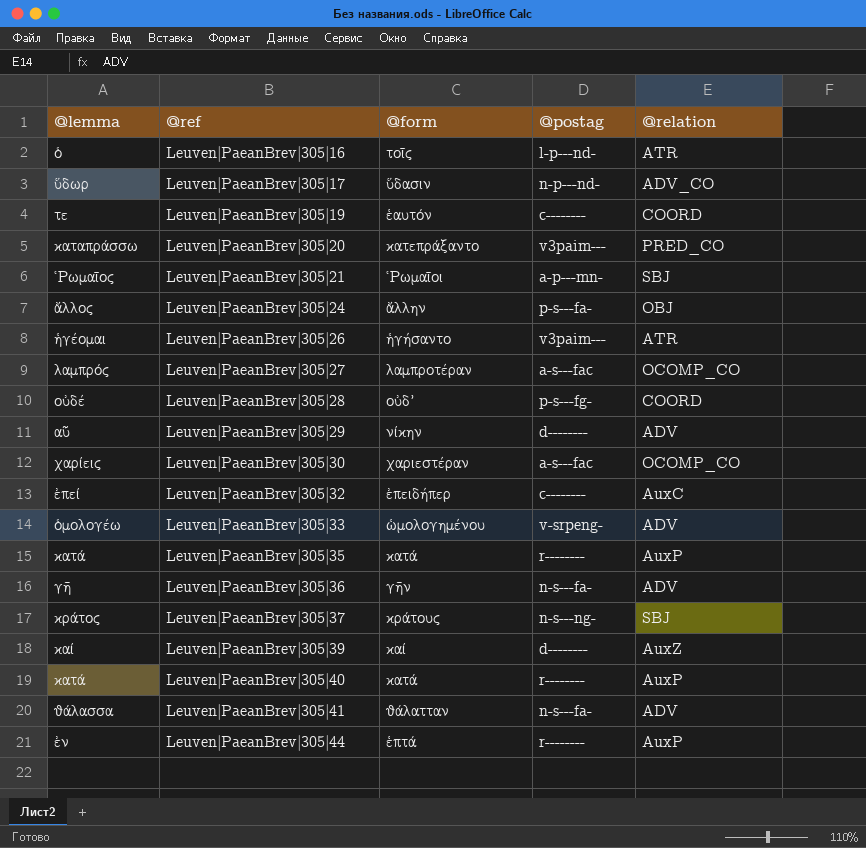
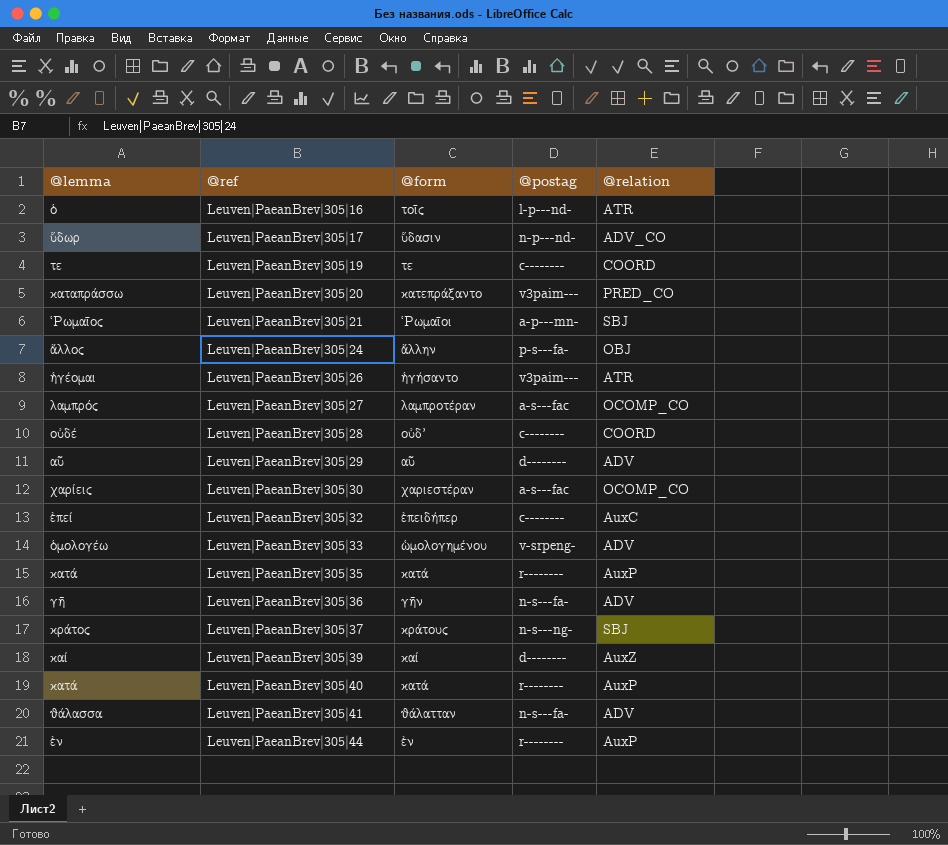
Leuven|PaeanBrev|305|19 | @form: ἑαυτόν -> τε
Leuven|PaeanBrev|305|28 | @postag: p-s---fg- -> c--------
Leuven|PaeanBrev|305|29 | @form: νίκην -> αὖ
Leuven|PaeanBrev|305|44 | @form: ἑπτά -> ἐν

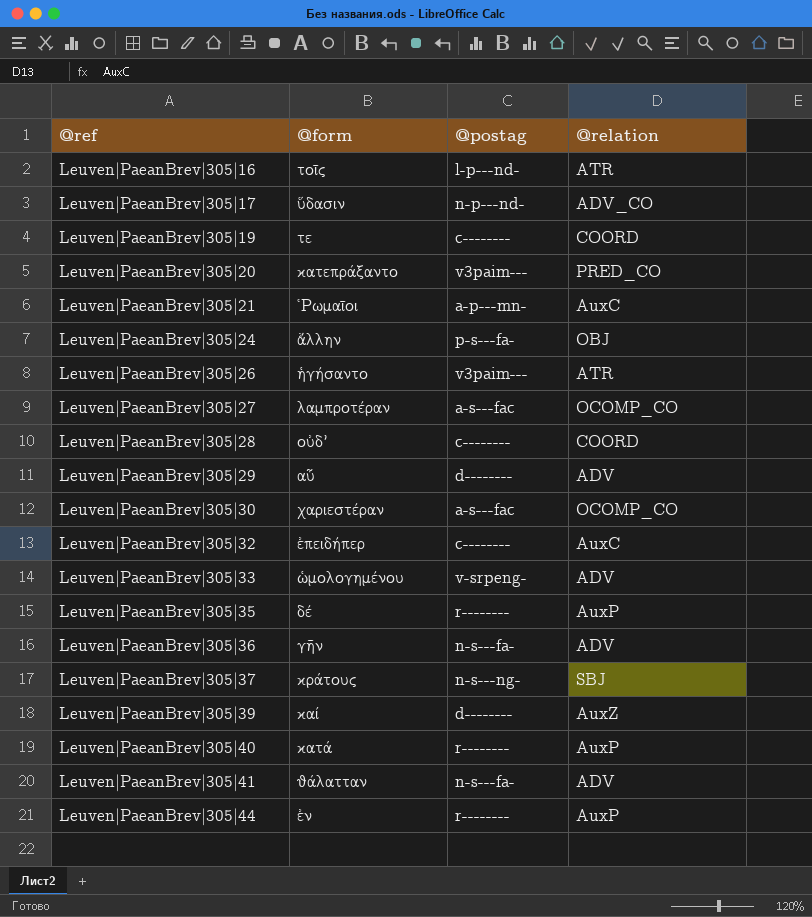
column @lemma | position: 1 -> none
Leuven|PaeanBrev|305|21 | @relation: SBJ -> AuxC
Leuven|PaeanBrev|305|35 | @form: κατά -> δέ

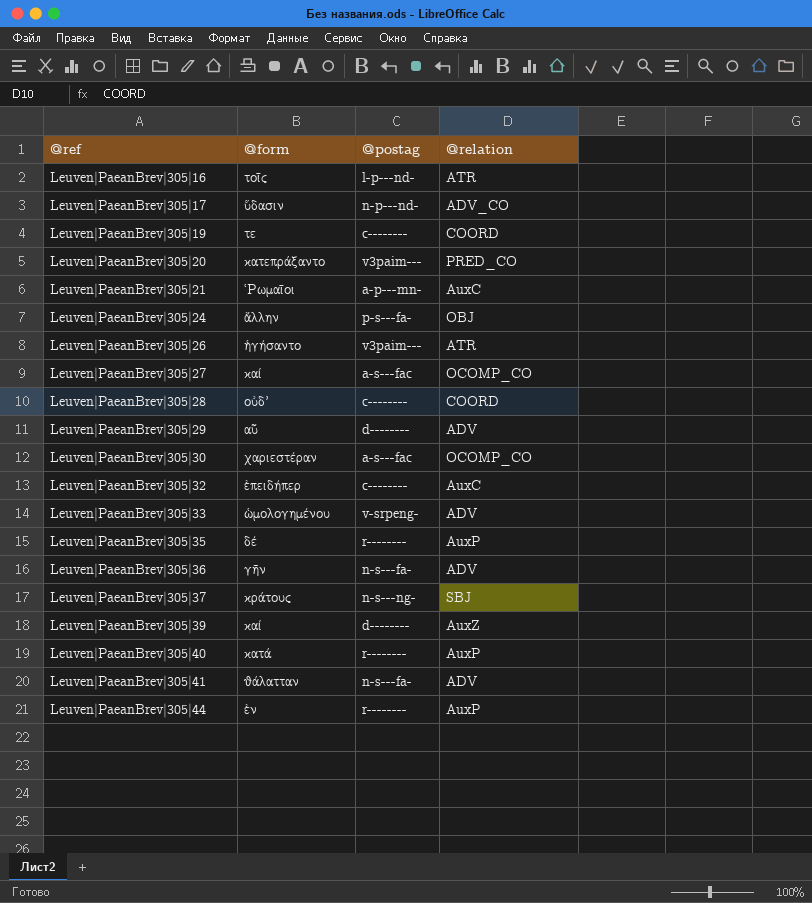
Leuven|PaeanBrev|305|27 | @form: λαμπροτέραν -> καί

